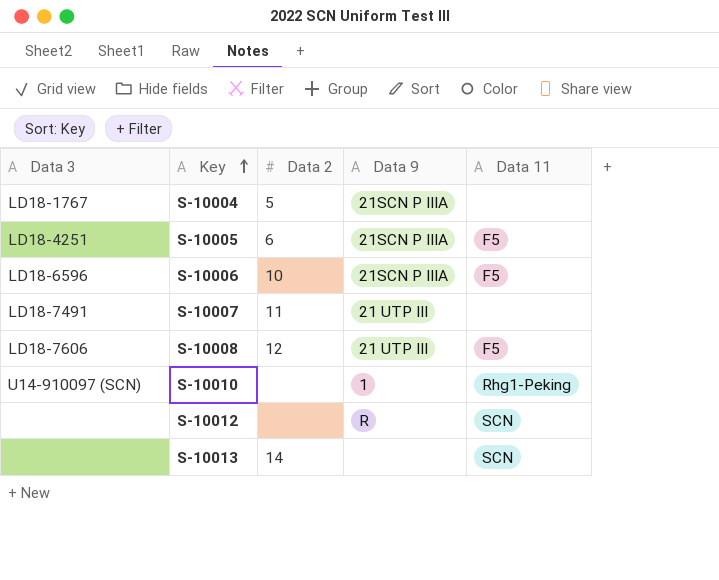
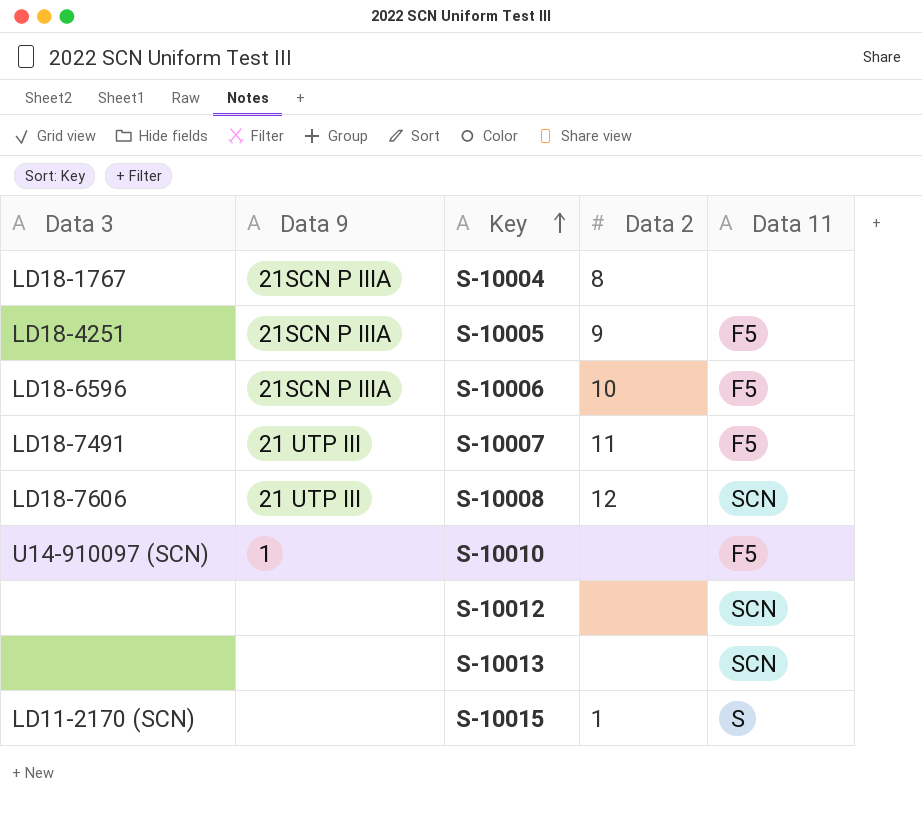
column Data 9 | position: 4 -> 2
S-10004 | Data 2: 5 -> 8
S-10005 | Data 2: 6 -> 9
S-10007 | Data 11: none -> F5
S-10008 | Data 11: F5 -> SCN
S-10010 | Data 11: Rhg1-Peking -> F5
S-10012 | Data 9: R -> none
S-10013 | Data 2: 14 -> none
row S-10015: none -> LD11-2170 (SCN) | none | 1 | S

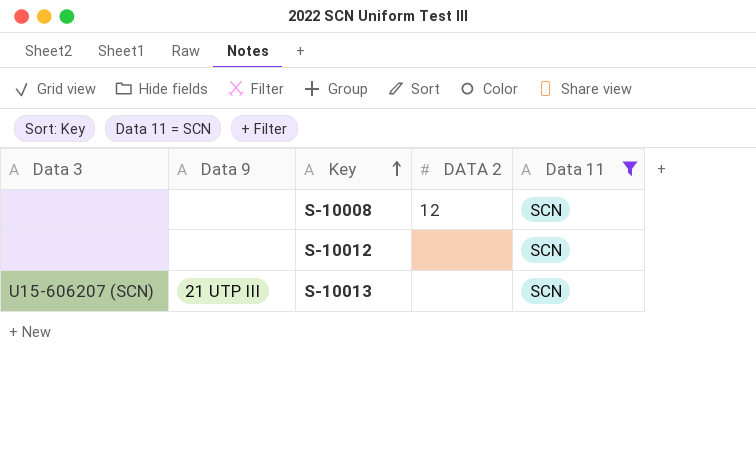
filter: none -> Data 11 = SCN
column name: Data 2 -> DATA 2
S-10008 | Data 3: LD18-7606 -> none
S-10008 | Data 9: 21 UTP III -> none
S-10013 | Data 3: none -> U15-606207 (SCN)
S-10013 | Data 9: none -> 21 UTP III

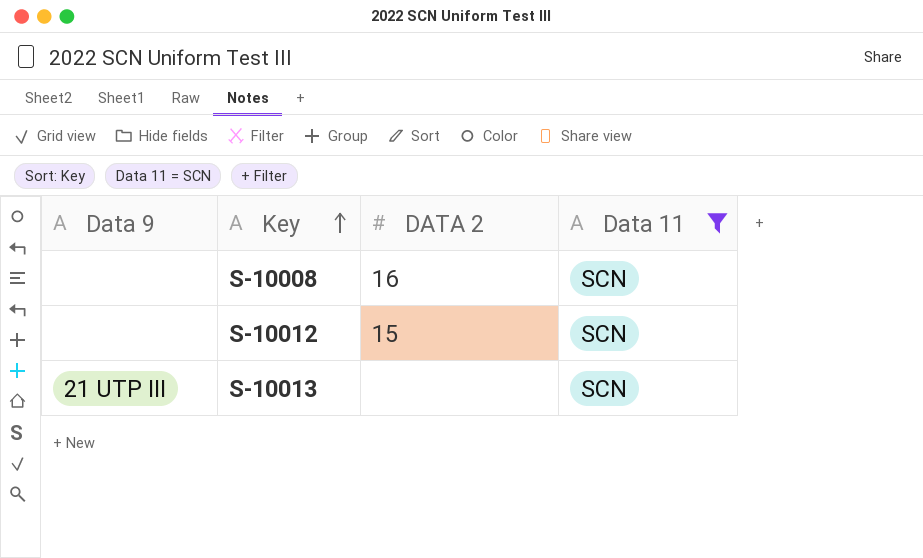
column Data 3 | position: 1 -> none
S-10008 | DATA 2: 12 -> 16
S-10012 | DATA 2: none -> 15

